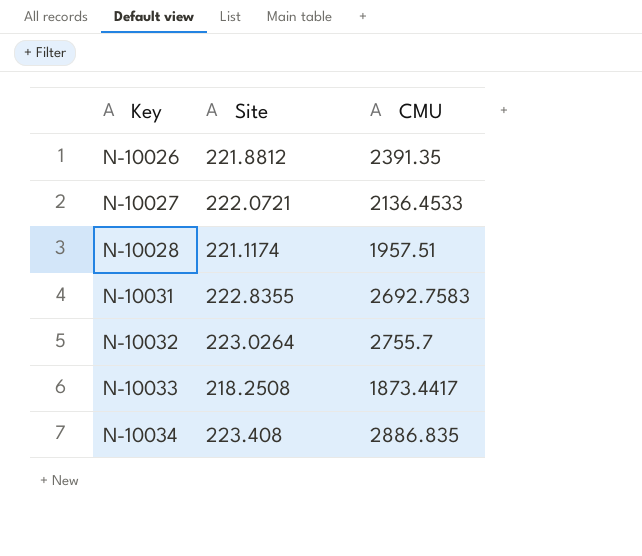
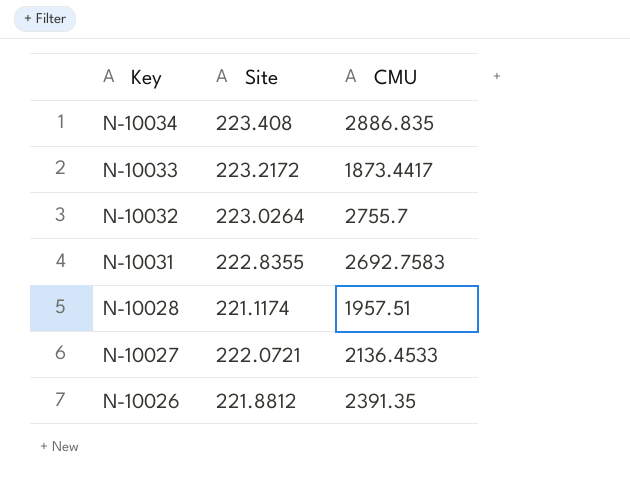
row order: Key ascending -> Key descending
N-10033 | Site: 218.2508 -> 223.2172

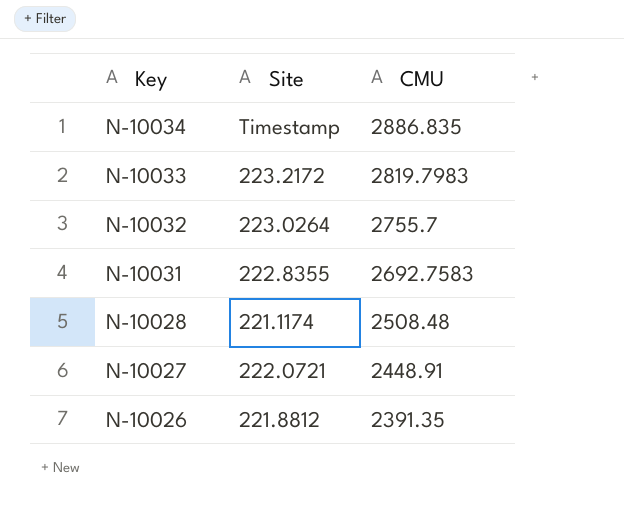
N-10034 | Site: 223.408 -> Timestamp
N-10033 | CMU: 1873.4417 -> 2819.7983
N-10028 | CMU: 1957.51 -> 2508.48
N-10027 | CMU: 2136.4533 -> 2448.91

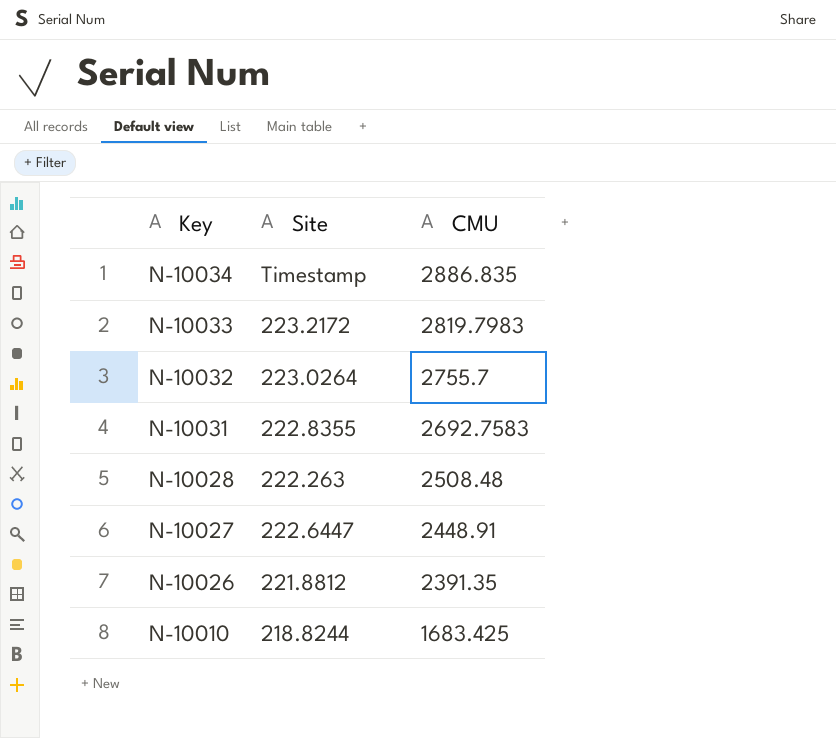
N-10028 | Site: 221.1174 -> 222.263
N-10027 | Site: 222.0721 -> 222.6447
row N-10010: none -> 218.8244 | 1683.425

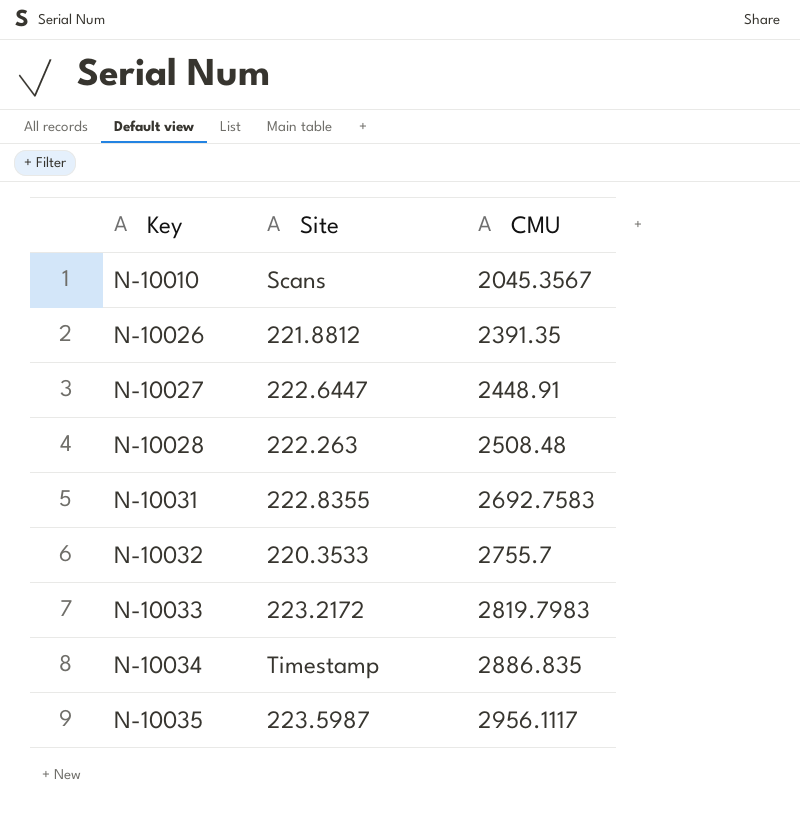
row order: Key descending -> Key ascending
N-10010 | Site: 218.8244 -> Scans
N-10010 | CMU: 1683.425 -> 2045.3567
N-10032 | Site: 223.0264 -> 220.3533
row N-10035: none -> 223.5987 | 2956.1117

